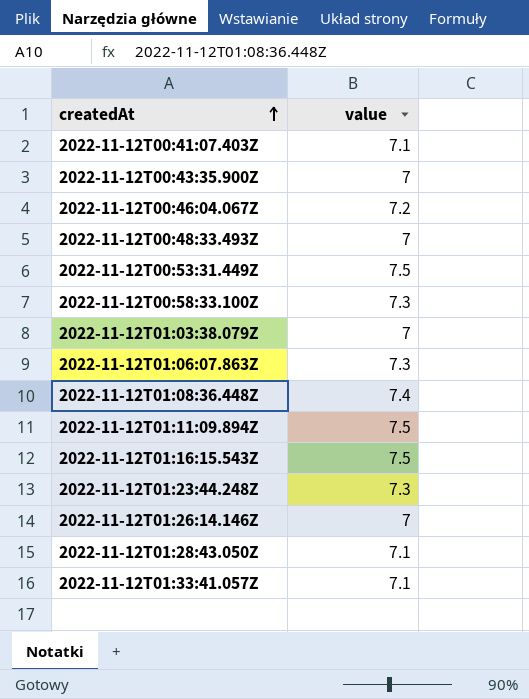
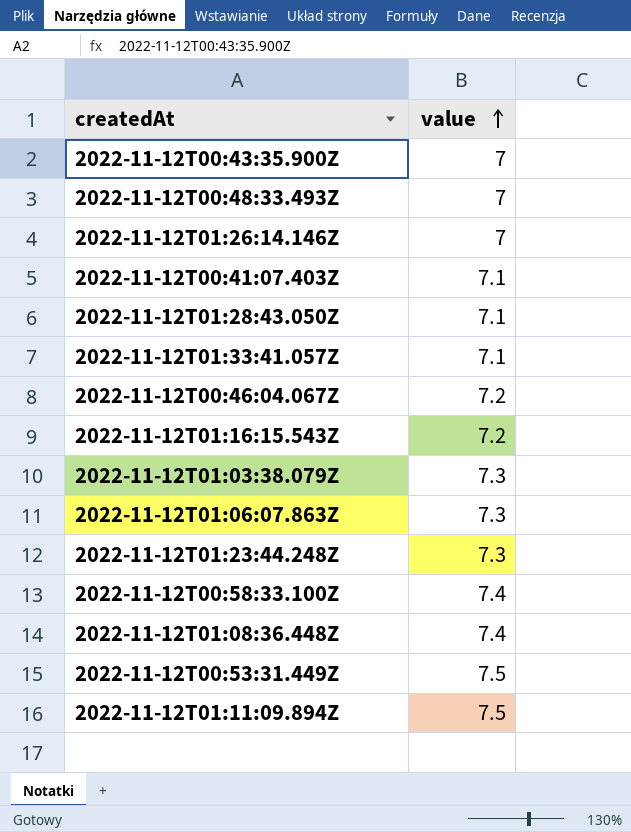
row order: createdAt ascending -> value ascending
2022-11-12T01:16:15.543Z | value: 7.5 -> 7.2
2022-11-12T01:03:38.079Z | value: 7 -> 7.3
2022-11-12T00:58:33.100Z | value: 7.3 -> 7.4

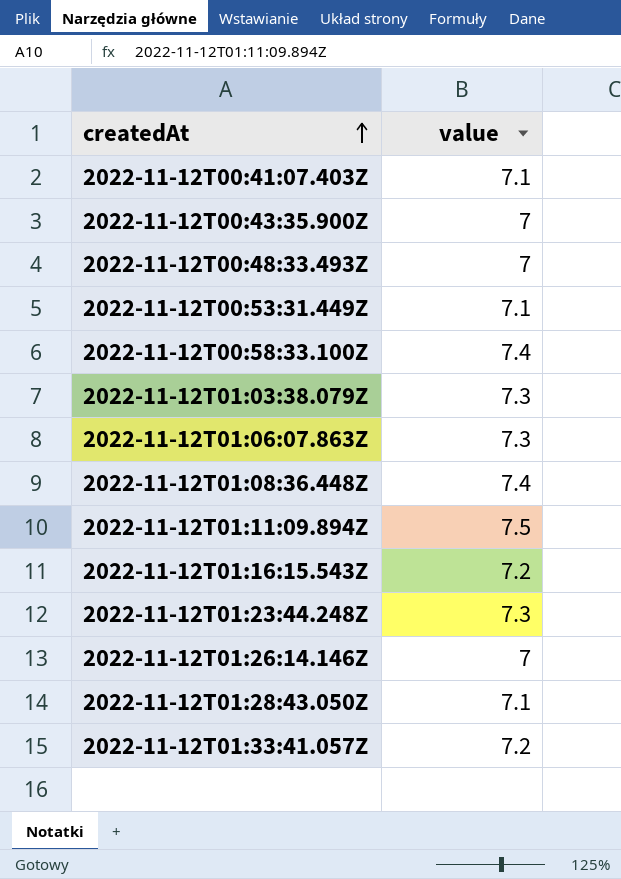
row order: value ascending -> createdAt ascending
row 2022-11-12T00:46:04.067Z: 7.2 -> none
2022-11-12T00:53:31.449Z | value: 7.5 -> 7.1
2022-11-12T01:33:41.057Z | value: 7.1 -> 7.2

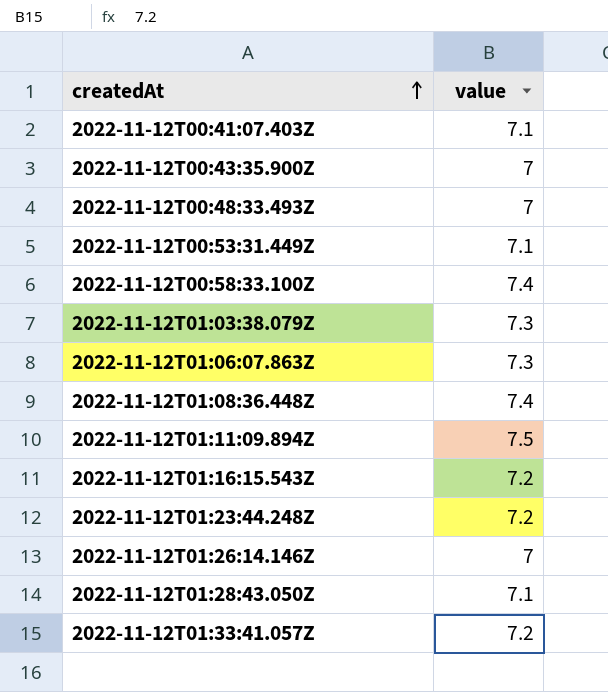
2022-11-12T01:23:44.248Z | value: 7.3 -> 7.2

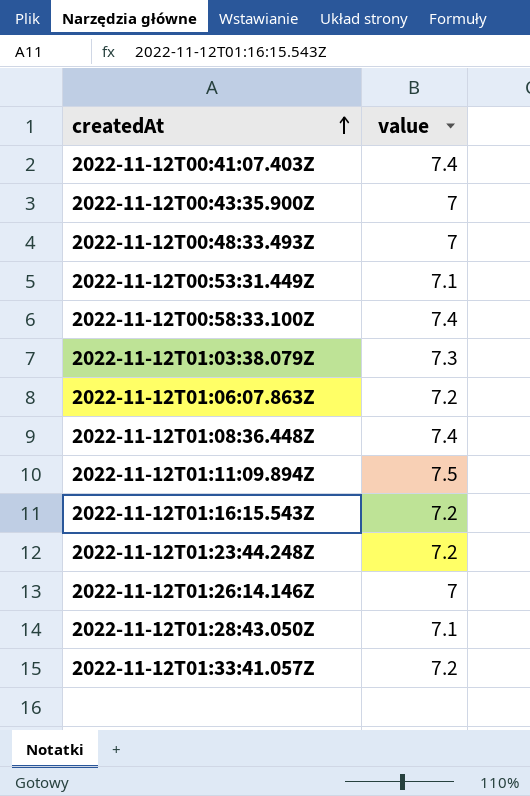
2022-11-12T00:41:07.403Z | value: 7.1 -> 7.4
2022-11-12T01:06:07.863Z | value: 7.3 -> 7.2

